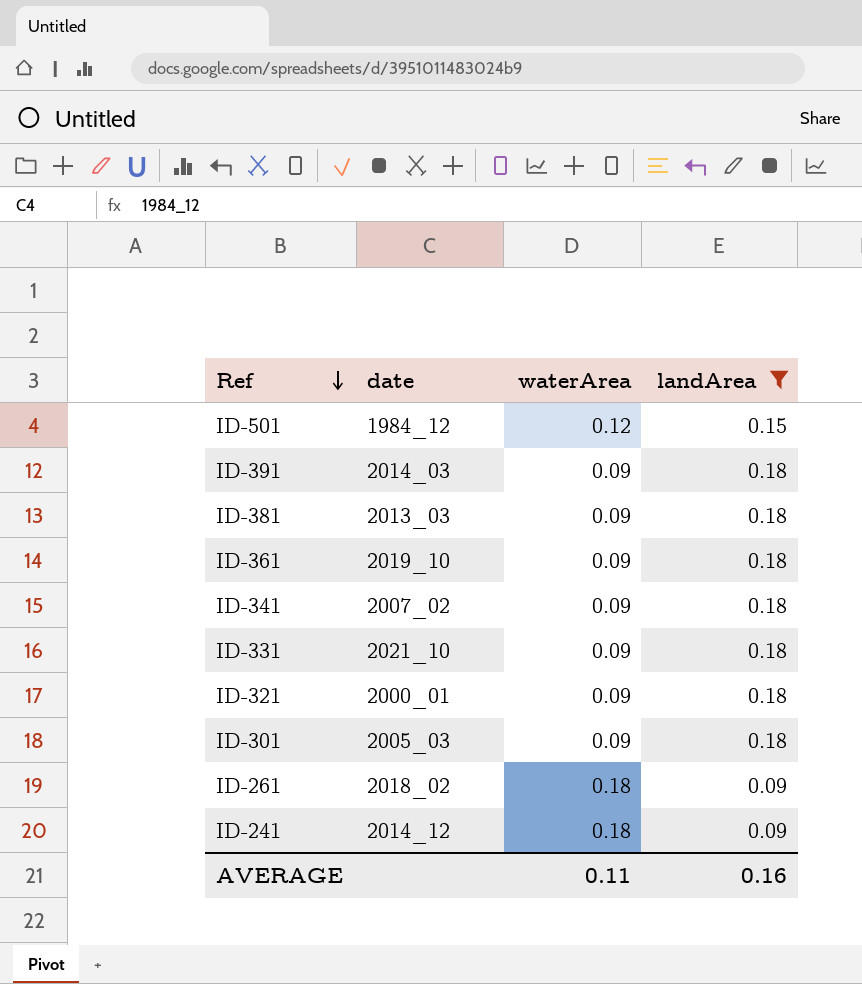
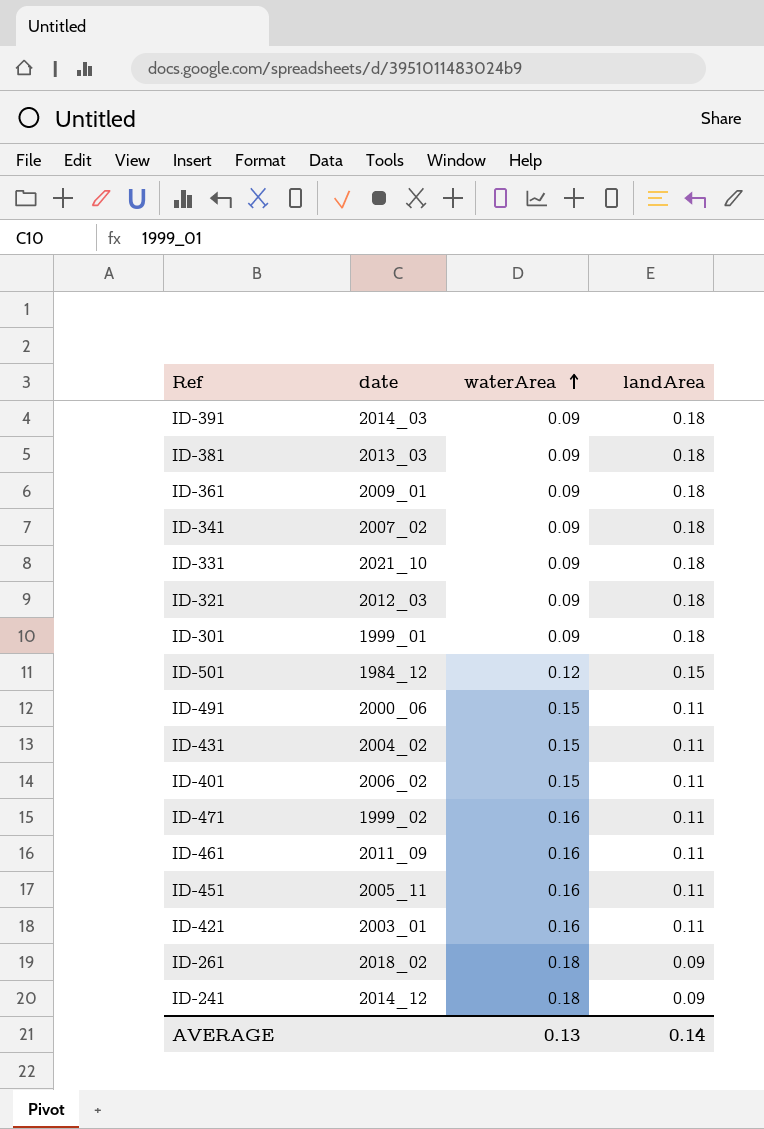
filter: landArea != 0.11 -> none
row order: Ref descending -> waterArea ascending
ID-361 | date: 2019_10 -> 2009_01
ID-321 | date: 2000_01 -> 2012_03
ID-301 | date: 2005_03 -> 1999_01
AVERAGE | waterArea: 0.11 -> 0.13
AVERAGE | landArea: 0.16 -> 0.14

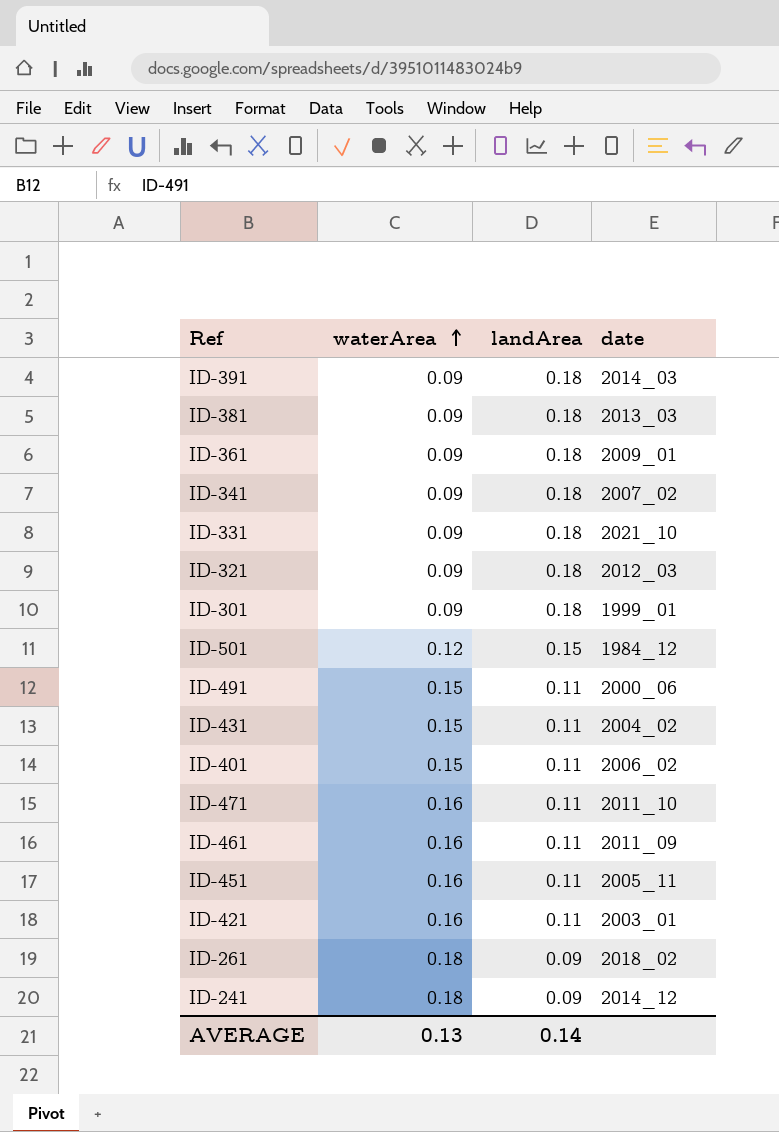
column date | position: 2 -> 4
ID-471 | date: 1999_02 -> 2011_10

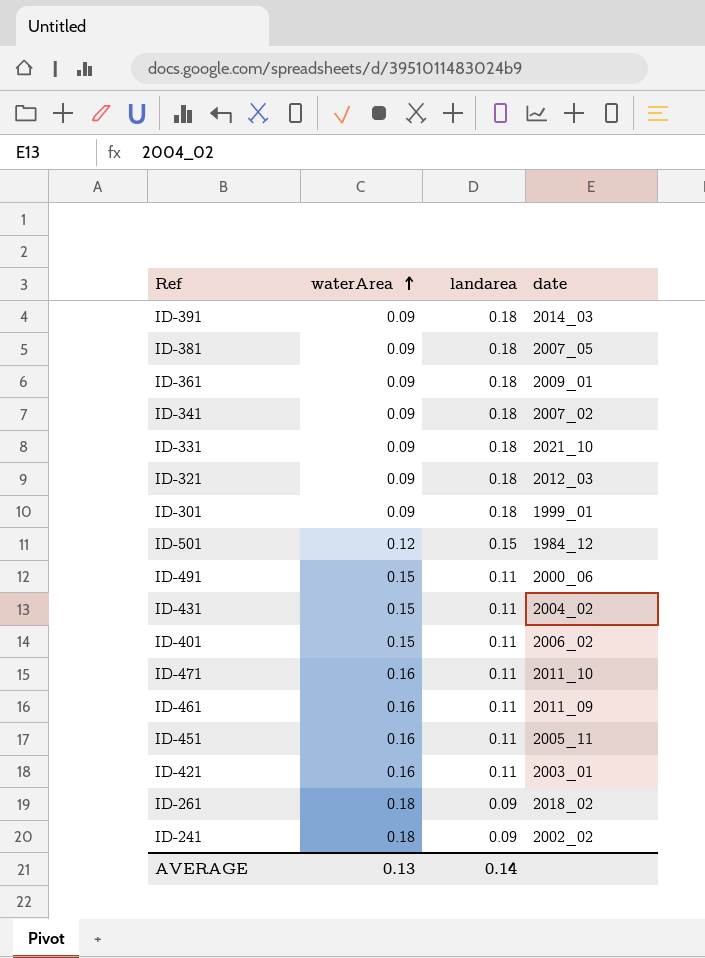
column name: landArea -> landarea
ID-381 | date: 2013_03 -> 2007_05
ID-241 | date: 2014_12 -> 2002_02

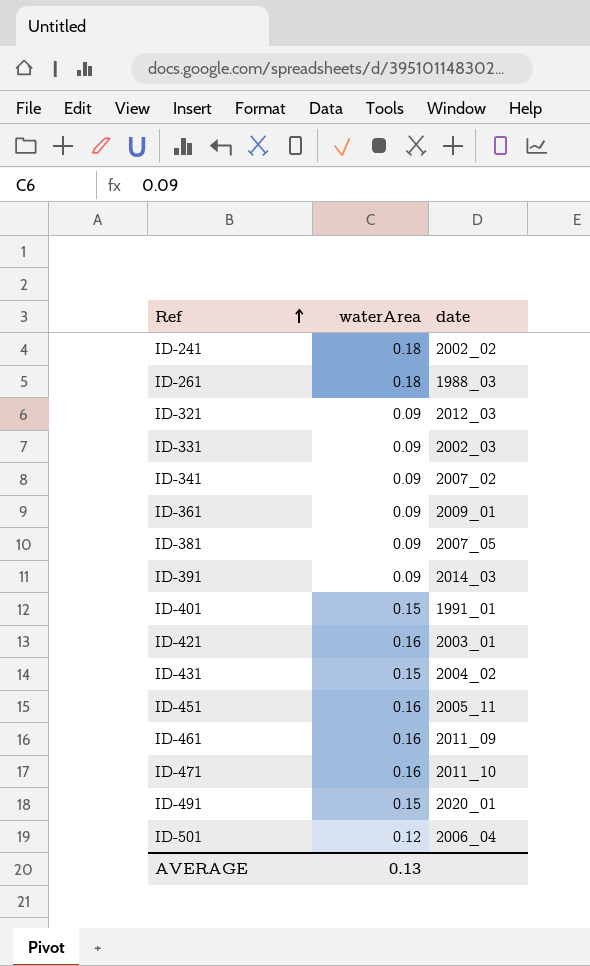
row order: waterArea ascending -> Ref ascending
column landarea | position: 3 -> none
row ID-301: 0.09 | 0.18 | 1999_01 -> none
ID-261 | date: 2018_02 -> 1988_03
ID-331 | date: 2021_10 -> 2002_03
ID-401 | date: 2006_02 -> 1991_01
ID-491 | date: 2000_06 -> 2020_01
ID-501 | date: 1984_12 -> 2006_04

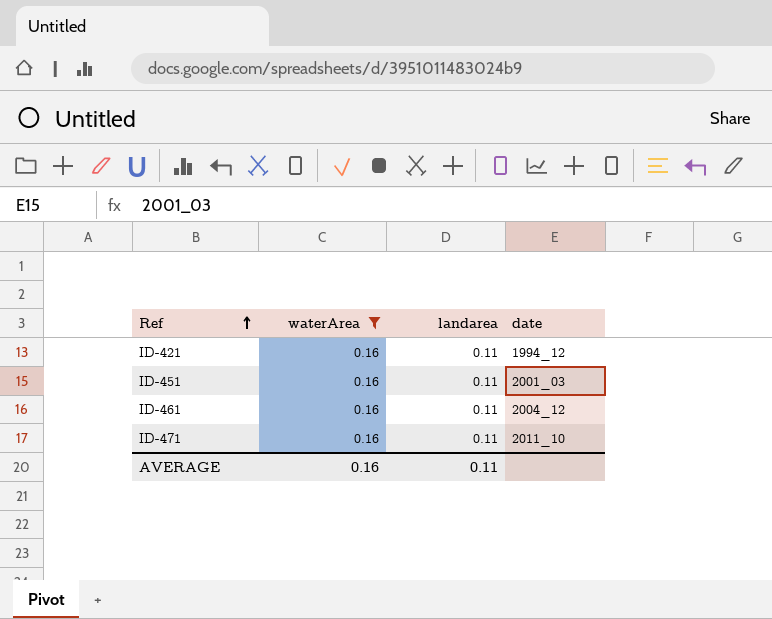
filter: none -> waterArea = 0.16
column landarea | position: none -> 3
ID-421 | date: 2003_01 -> 1994_12
ID-451 | date: 2005_11 -> 2001_03
ID-461 | date: 2011_09 -> 2004_12
AVERAGE | waterArea: 0.13 -> 0.16

